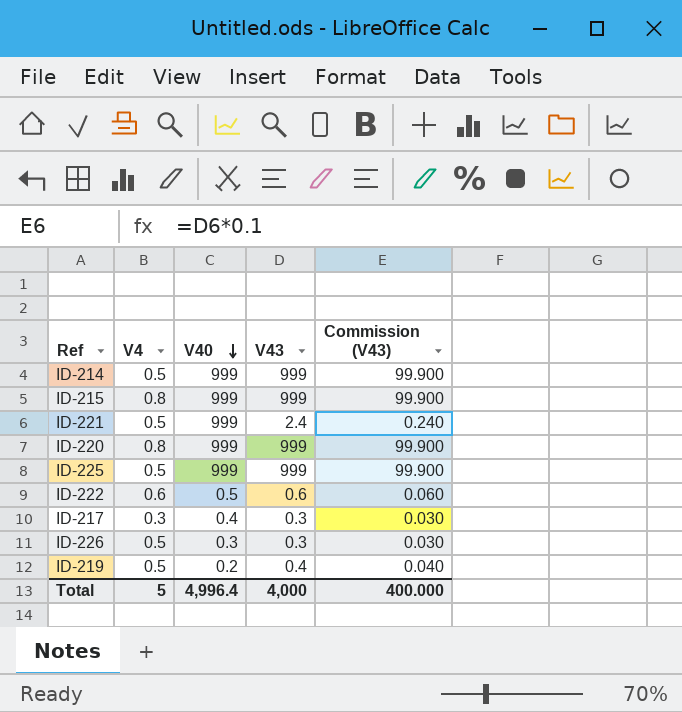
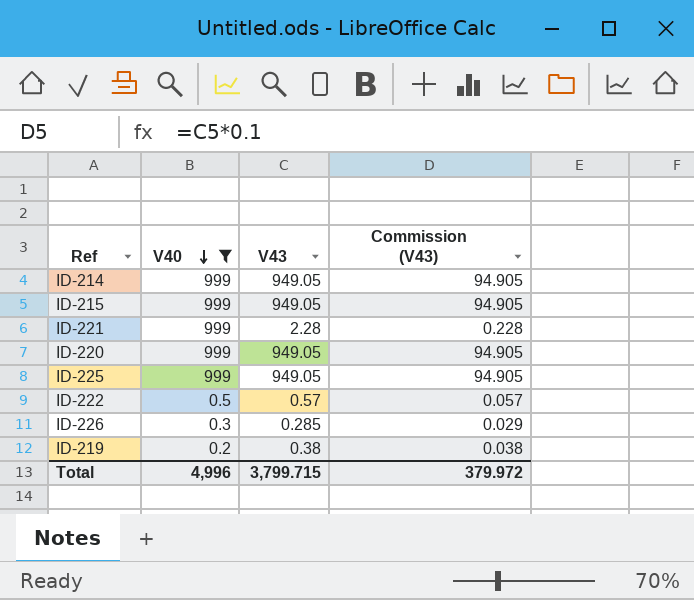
filter: none -> V40 != 0.4
column V4 | position: 2 -> none
ID-214 | V43: 999 -> 949.05
ID-214 | Commission (V43): 99.900 -> 94.905
ID-215 | V43: 999 -> 949.05
ID-215 | Commission (V43): 99.900 -> 94.905
ID-221 | V43: 2.4 -> 2.28
ID-221 | Commission (V43): 0.240 -> 0.228
ID-220 | V43: 999 -> 949.05
ID-220 | Commission (V43): 99.900 -> 94.905
ID-225 | V43: 999 -> 949.05
ID-225 | Commission (V43): 99.900 -> 94.905
ID-222 | V43: 0.6 -> 0.57
ID-222 | Commission (V43): 0.060 -> 0.057
ID-226 | V43: 0.3 -> 0.285
ID-226 | Commission (V43): 0.030 -> 0.029
ID-219 | V43: 0.4 -> 0.38
ID-219 | Commission (V43): 0.040 -> 0.038
Total | V40: 4,996.4 -> 4,996
Total | V43: 4,000 -> 3,799.715
Total | Commission (V43): 400.000 -> 379.972

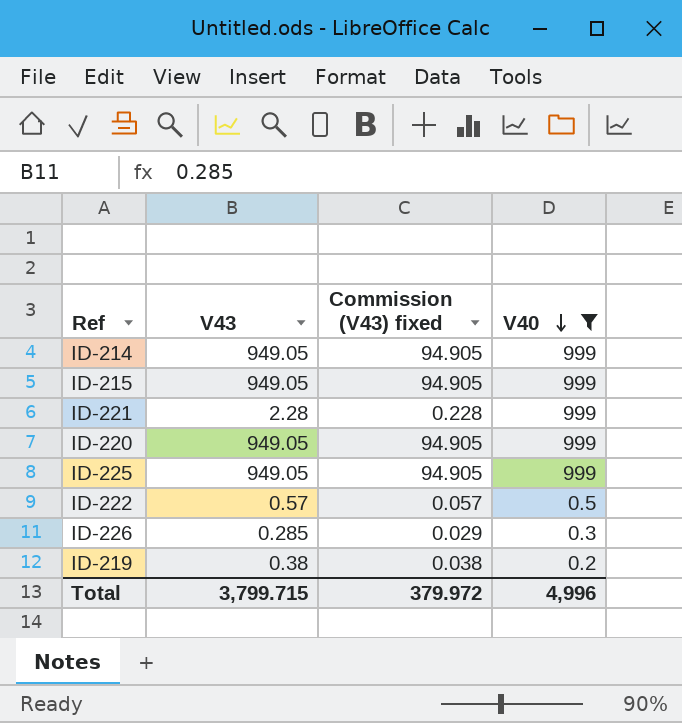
column name: Commission (V43) -> Commission (V43) fixed
column V40 | position: 2 -> 4

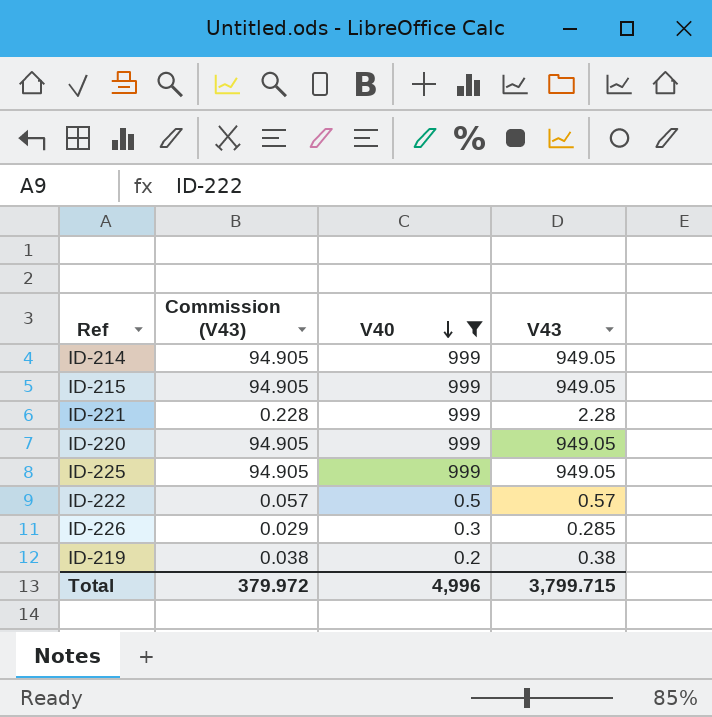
column name: Commission (V43) fixed -> Commission (V43)
column V43 | position: 2 -> 4

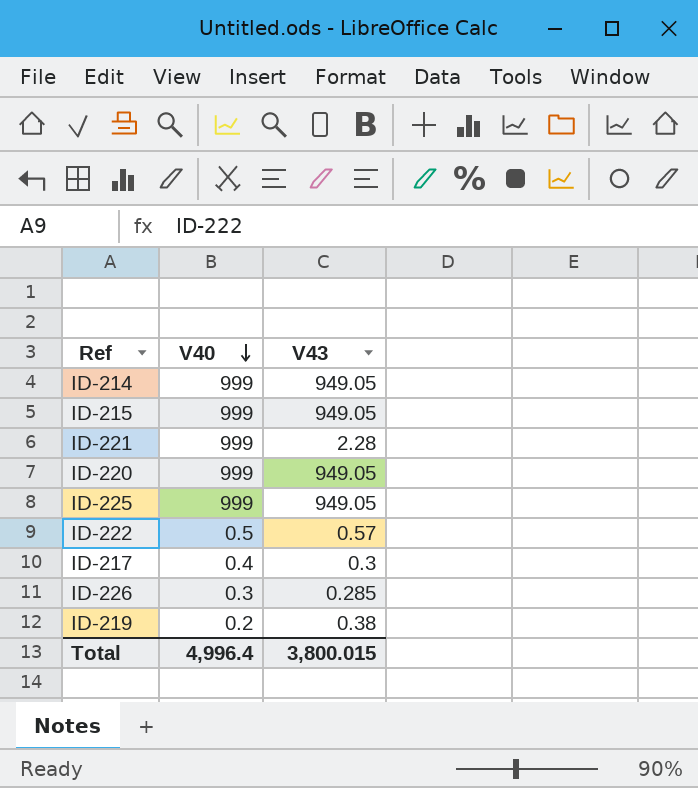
filter: V40 != 0.4 -> none
column Commission (V43) | formula: [V43] * 0.1 -> none
Total | V40: 4,996 -> 4,996.4
Total | V43: 3,799.715 -> 3,800.015

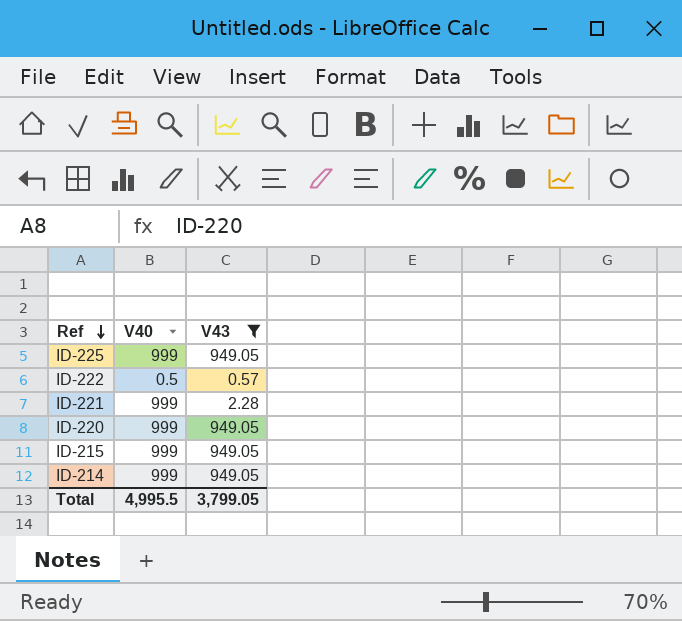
filter: none -> V43 >= 0.57
row order: V40 descending -> Ref descending
Total | V40: 4,996.4 -> 4,995.5
Total | V43: 3,800.015 -> 3,799.05

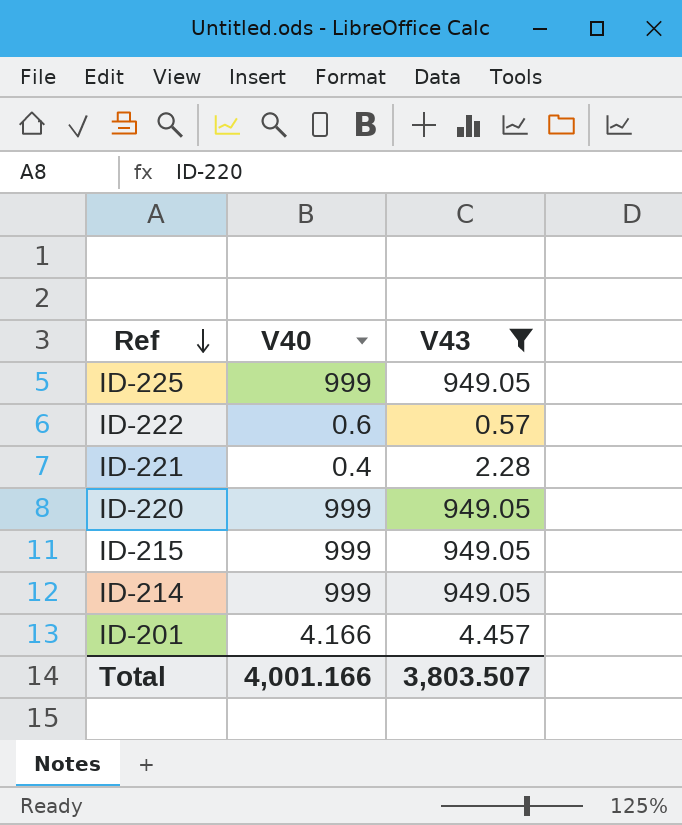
ID-222 | V40: 0.5 -> 0.6
ID-221 | V40: 999 -> 0.4
row ID-201: none -> 4.166 | 4.457
Total | V40: 4,995.5 -> 4,001.166
Total | V43: 3,799.05 -> 3,803.507

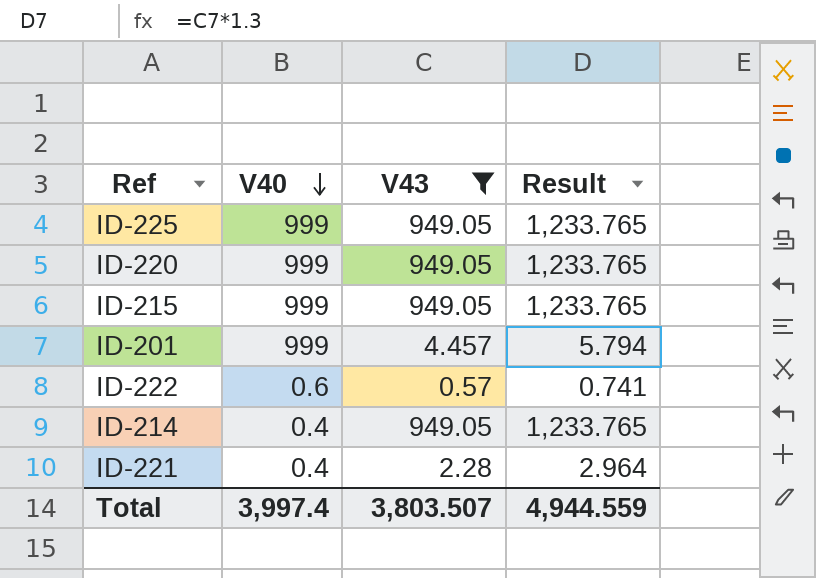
row order: Ref descending -> V40 descending
column Result | formula: none -> [V43] * 1.3
ID-201 | V40: 4.166 -> 999
ID-214 | V40: 999 -> 0.4
Total | V40: 4,001.166 -> 3,997.4

